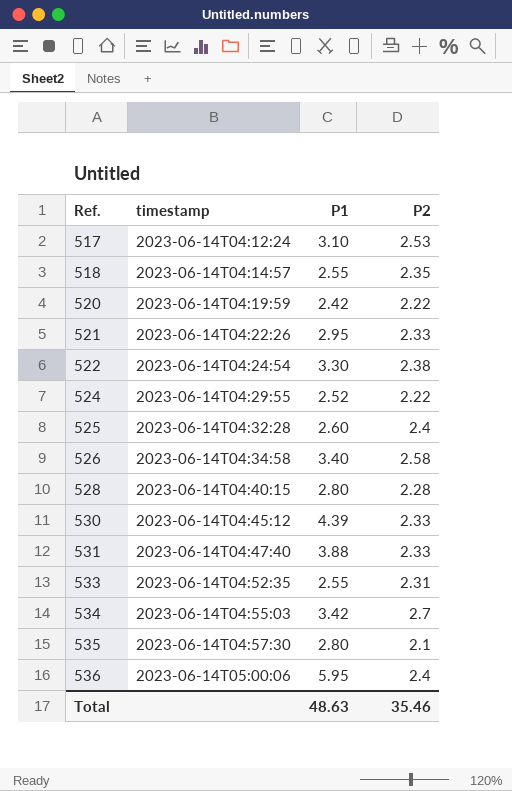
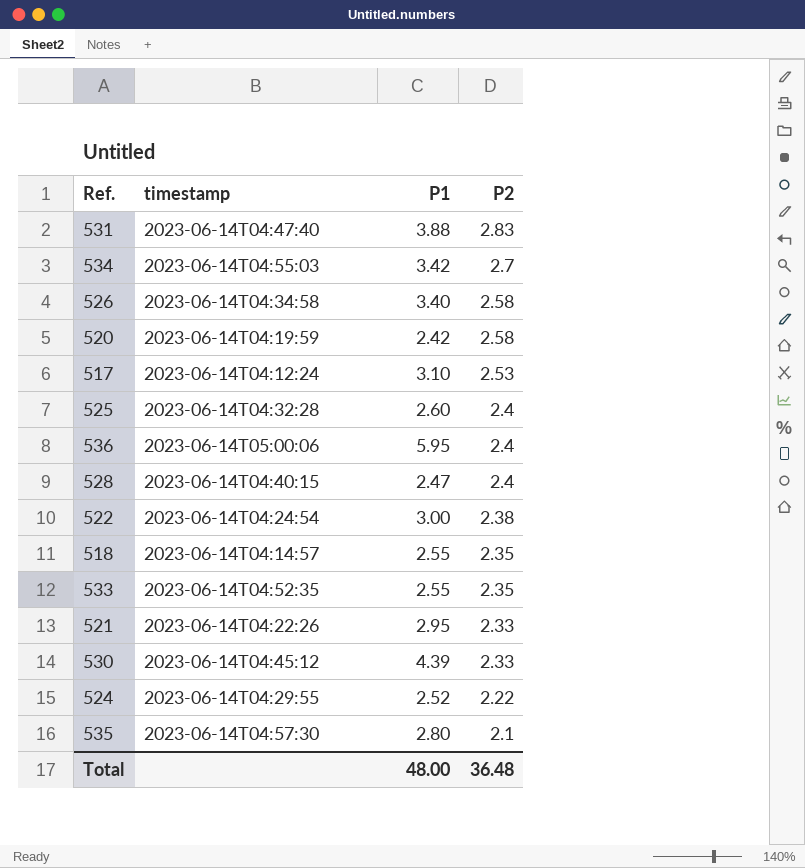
row order: Ref. ascending -> P2 descending
531 | P2: 2.33 -> 2.83
520 | P2: 2.22 -> 2.58
528 | P1: 2.80 -> 2.47
528 | P2: 2.28 -> 2.4
522 | P1: 3.30 -> 3.00
533 | P2: 2.31 -> 2.35
Total | P1: 48.63 -> 48.00
Total | P2: 35.46 -> 36.48

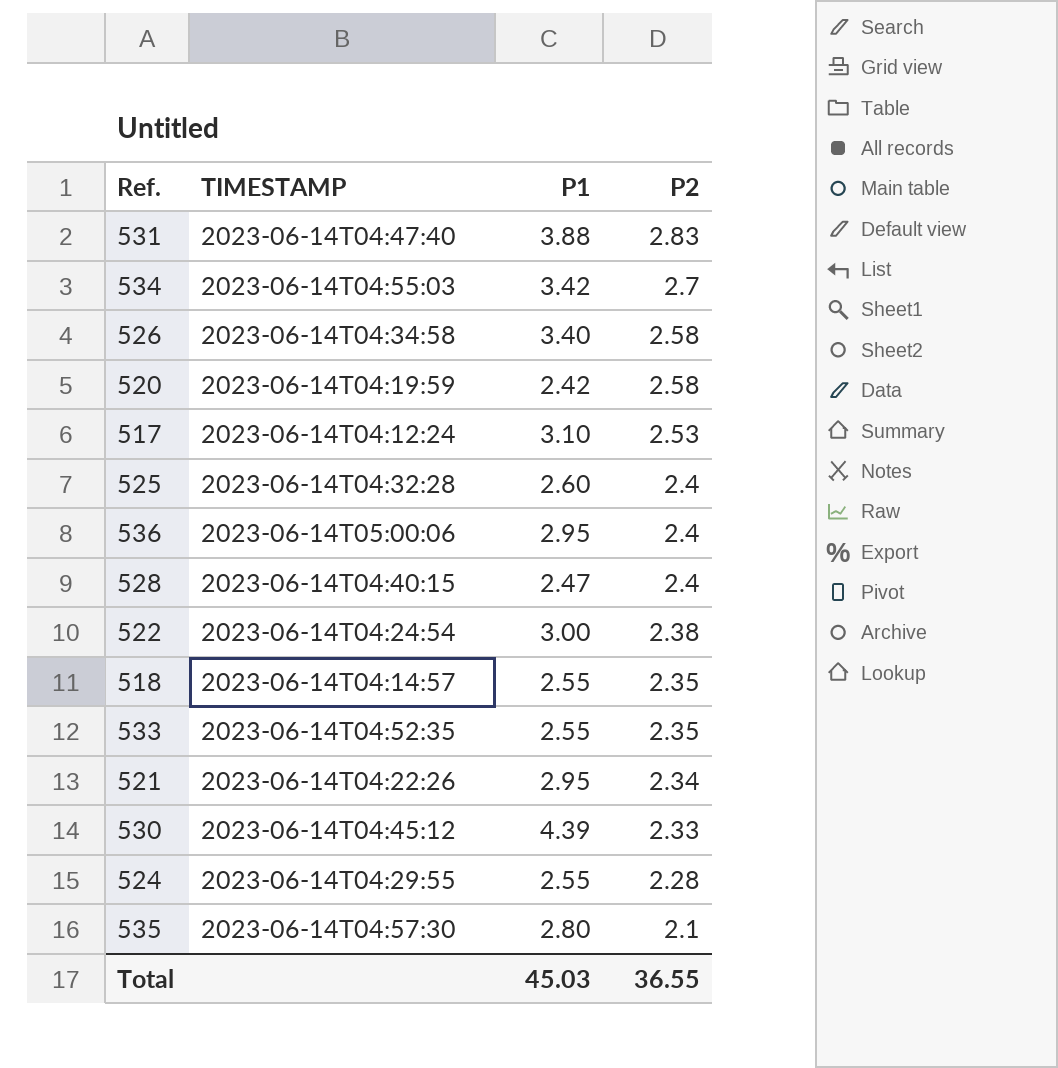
column name: timestamp -> TIMESTAMP
536 | P1: 5.95 -> 2.95
521 | P2: 2.33 -> 2.34
524 | P1: 2.52 -> 2.55
524 | P2: 2.22 -> 2.28
Total | P1: 48.00 -> 45.03
Total | P2: 36.48 -> 36.55

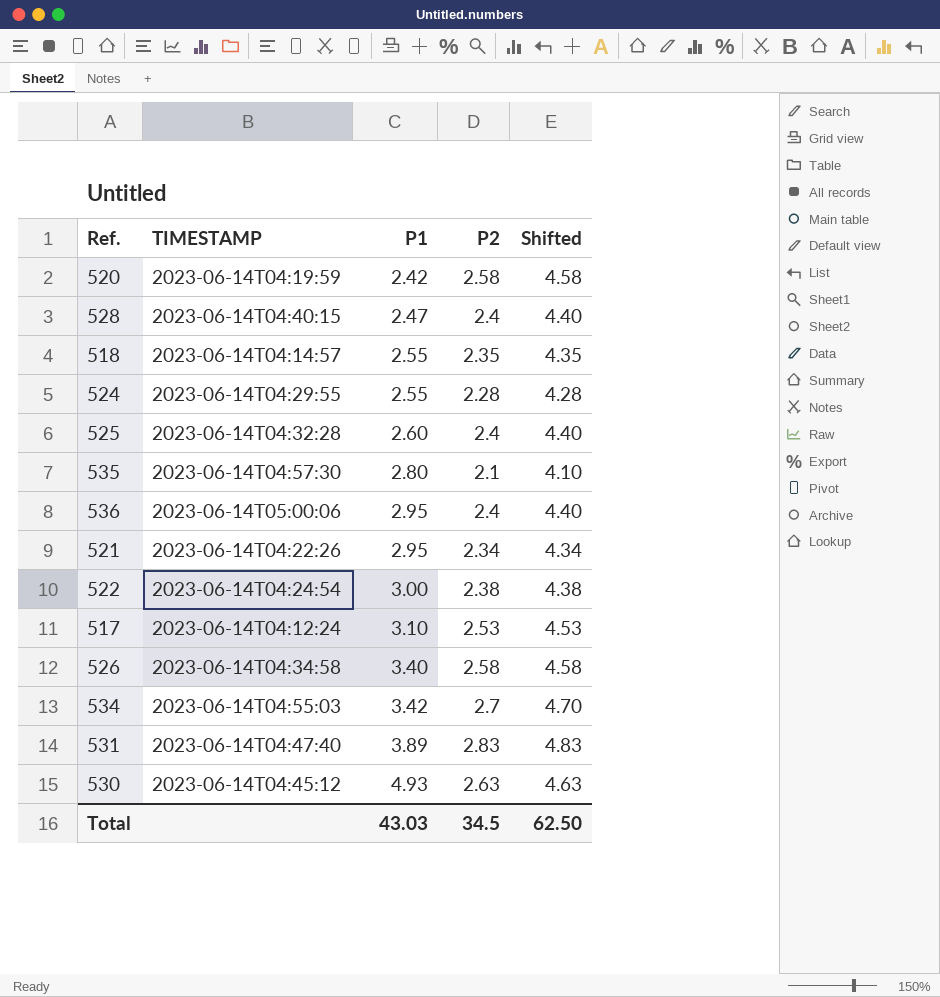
row order: P2 descending -> P1 ascending
column Shifted | formula: none -> [P2] + 2
row 533: 2023-06-14T04:52:35 | 2.55 | 2.35 -> none
531 | P1: 3.88 -> 3.89
530 | P1: 4.39 -> 4.93
530 | P2: 2.33 -> 2.63
Total | P1: 45.03 -> 43.03
Total | P2: 36.55 -> 34.5

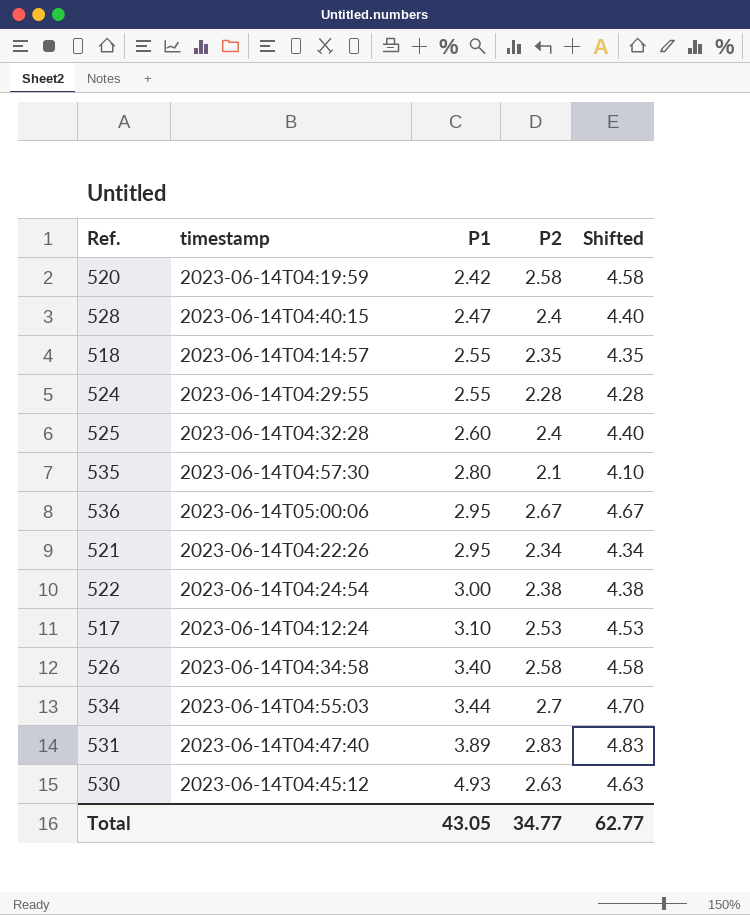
column name: TIMESTAMP -> timestamp
536 | P2: 2.4 -> 2.67
536 | Shifted: 4.40 -> 4.67
534 | P1: 3.42 -> 3.44
Total | P1: 43.03 -> 43.05
Total | P2: 34.5 -> 34.77
Total | Shifted: 62.50 -> 62.77

